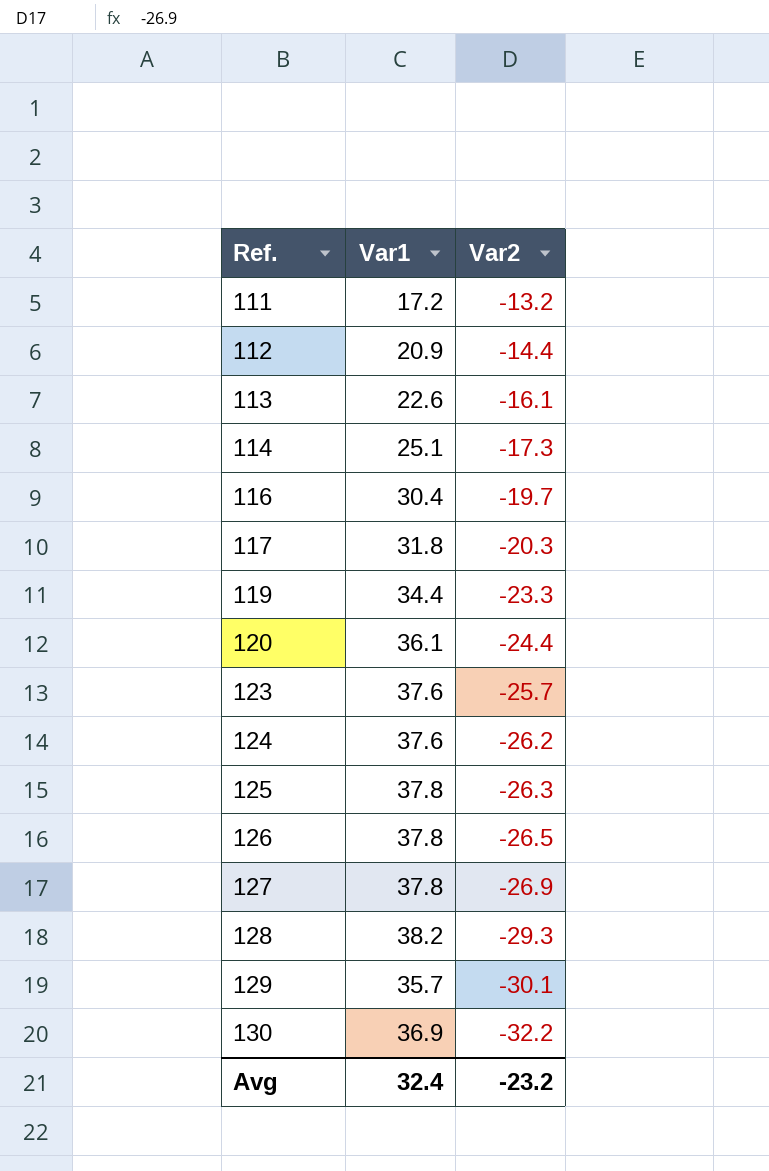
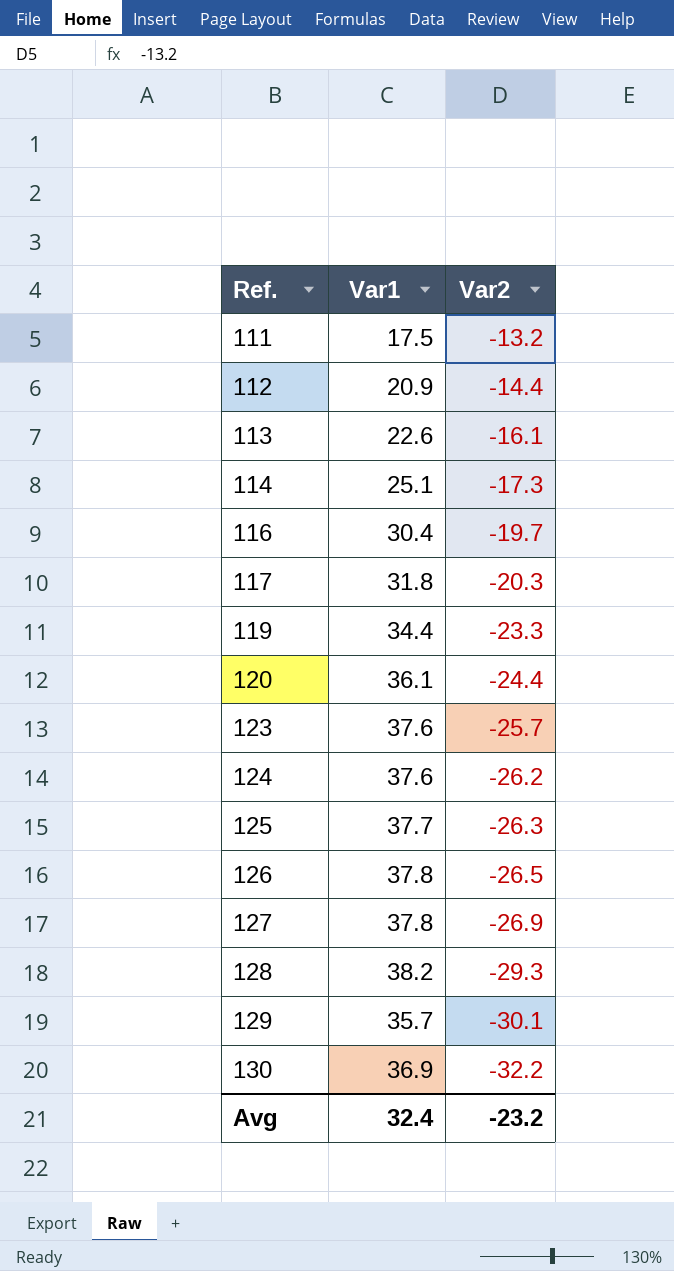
111 | Var1: 17.2 -> 17.5
125 | Var1: 37.8 -> 37.7

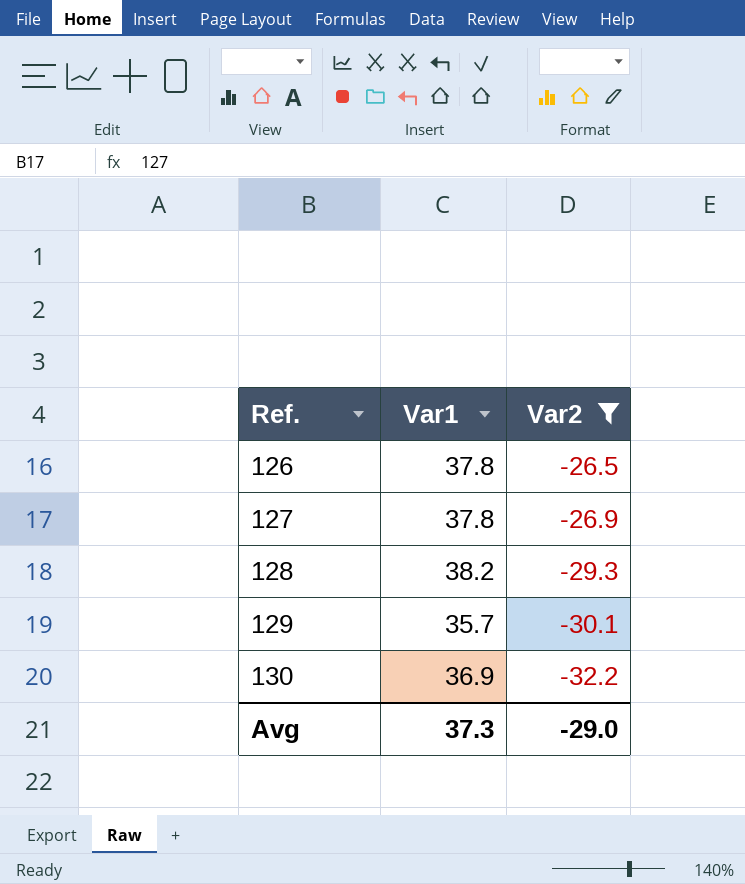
filter: none -> Var2 <= -26.5
Avg | Var1: 32.4 -> 37.3
Avg | Var2: -23.2 -> -29.0

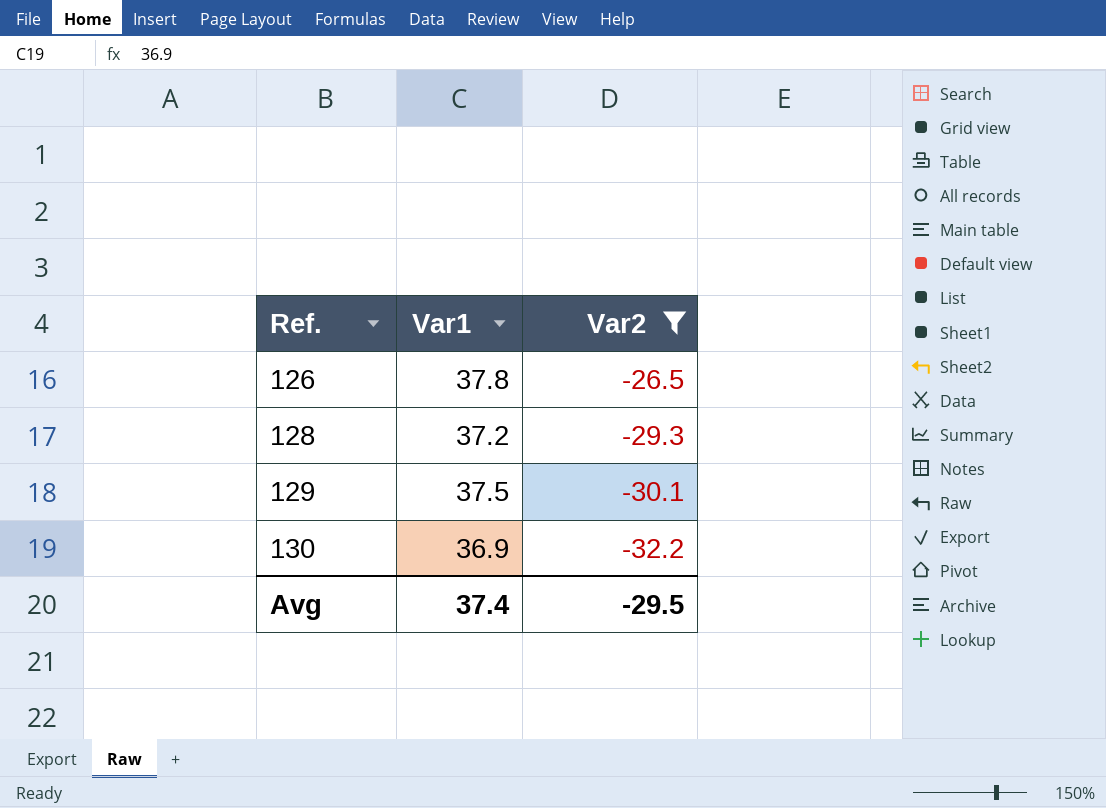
row 127: 37.8 | -26.9 -> none
128 | Var1: 38.2 -> 37.2
129 | Var1: 35.7 -> 37.5
Avg | Var1: 37.3 -> 37.4
Avg | Var2: -29.0 -> -29.5

